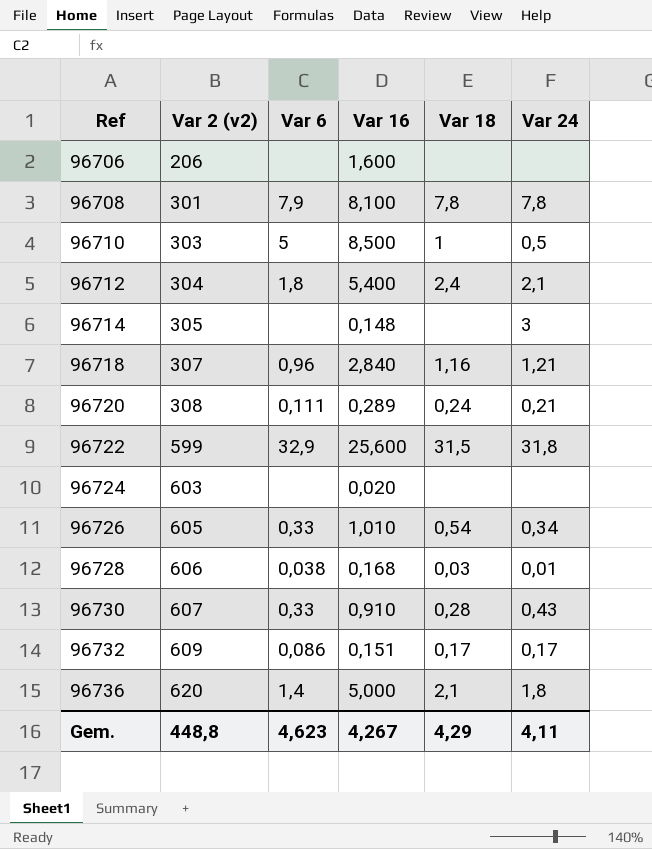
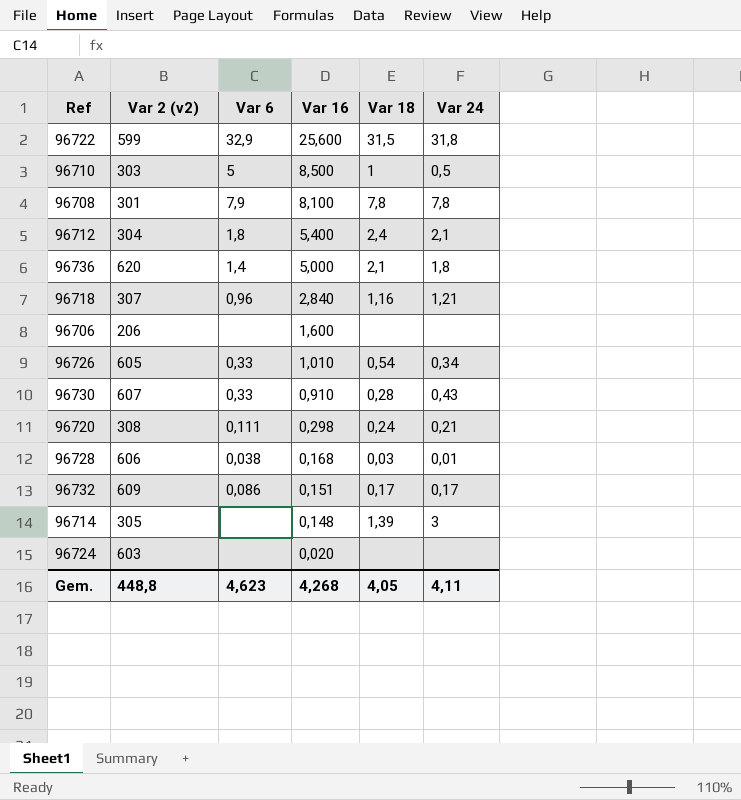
row order: Ref ascending -> Var 16 descending
96720 | Var 16: 0,289 -> 0,298
96714 | Var 18: none -> 1,39
Gem. | Var 16: 4,267 -> 4,268
Gem. | Var 18: 4,29 -> 4,05

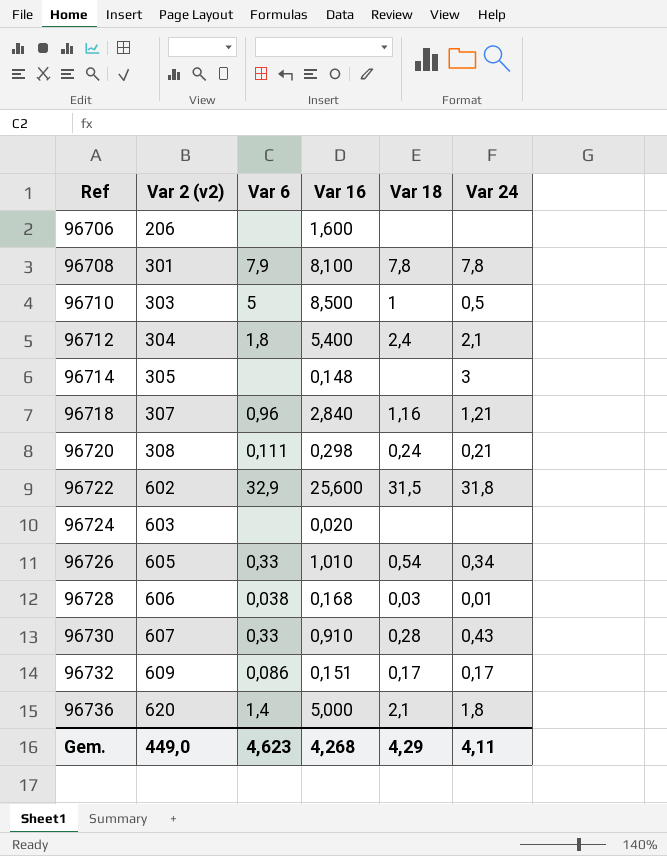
row order: Var 16 descending -> Ref ascending
96714 | Var 18: 1,39 -> none
96722 | Var 2 (v2): 599 -> 602
Gem. | Var 2 (v2): 448,8 -> 449,0
Gem. | Var 18: 4,05 -> 4,29

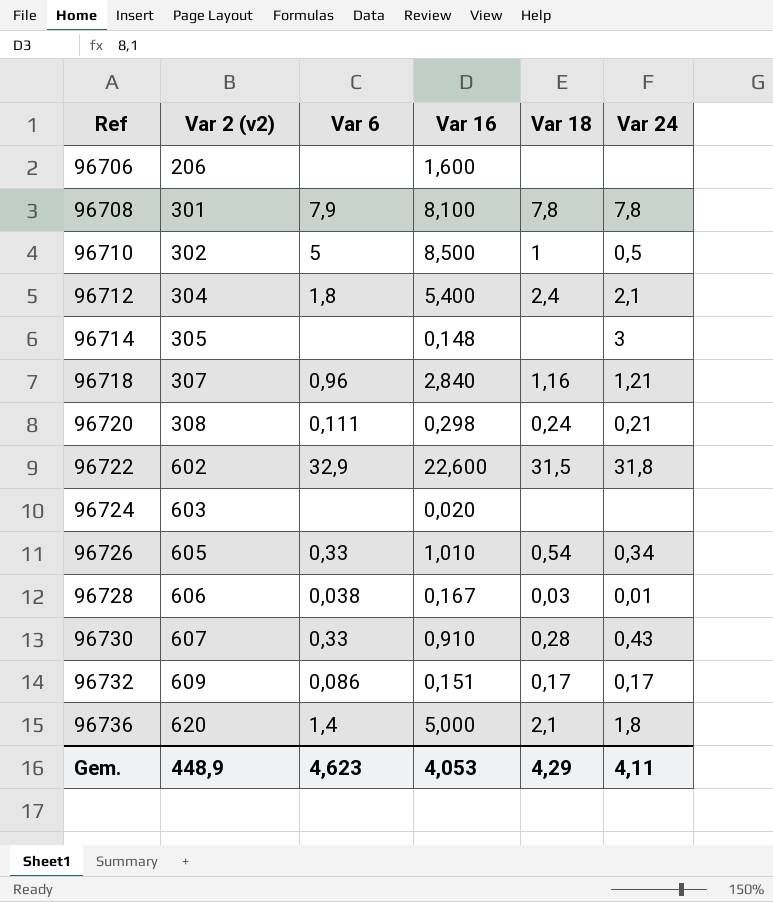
96710 | Var 2 (v2): 303 -> 302
96722 | Var 16: 25,600 -> 22,600
96728 | Var 16: 0,168 -> 0,167
Gem. | Var 2 (v2): 449,0 -> 448,9
Gem. | Var 16: 4,268 -> 4,053

